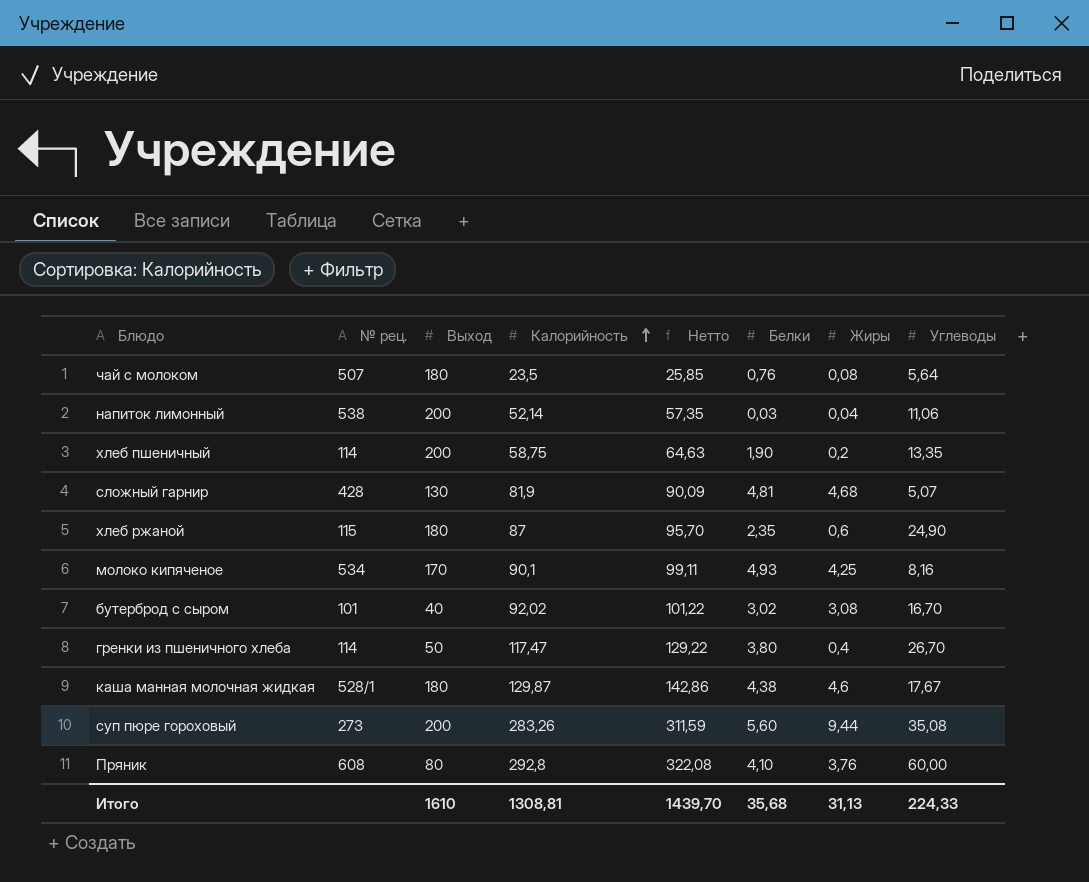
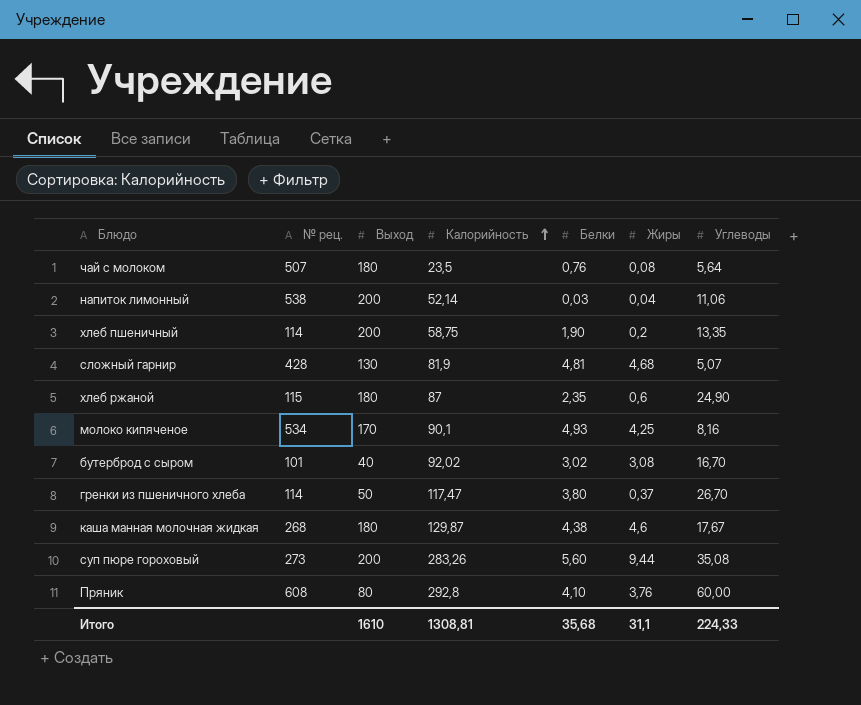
column Нетто | formula: [Калорийность] * 1,1 -> none
гренки из пшеничного хлеба | Жиры: 0,4 -> 0,37
каша манная молочная жидкая | № рец.: 528/1 -> 268
Итого | Жиры: 31,13 -> 31,1

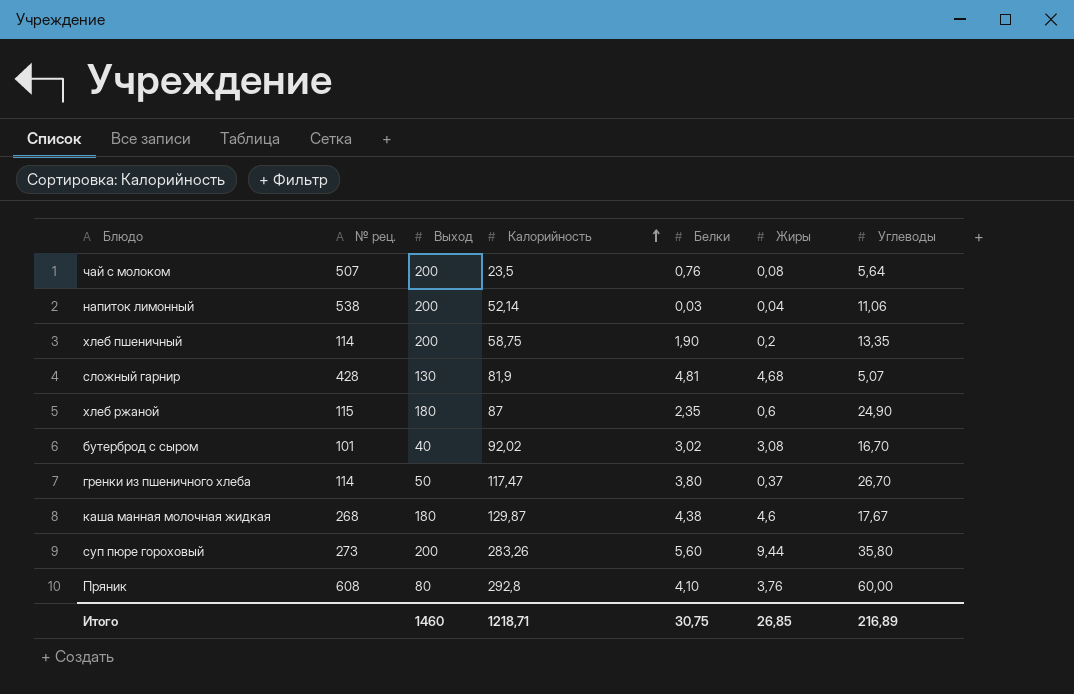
row молоко кипяченое: 534 | 170 | 90,1 | 4,93 | 4,25 | 8,16 -> none
чай с молоком | Выход: 180 -> 200
суп пюре гороховый | Углеводы: 35,08 -> 35,80
Итого | Выход: 1610 -> 1460
Итого | Калорийность: 1308,81 -> 1218,71
Итого | Белки: 35,68 -> 30,75
Итого | Жиры: 31,1 -> 26,85
Итого | Углеводы: 224,33 -> 216,89

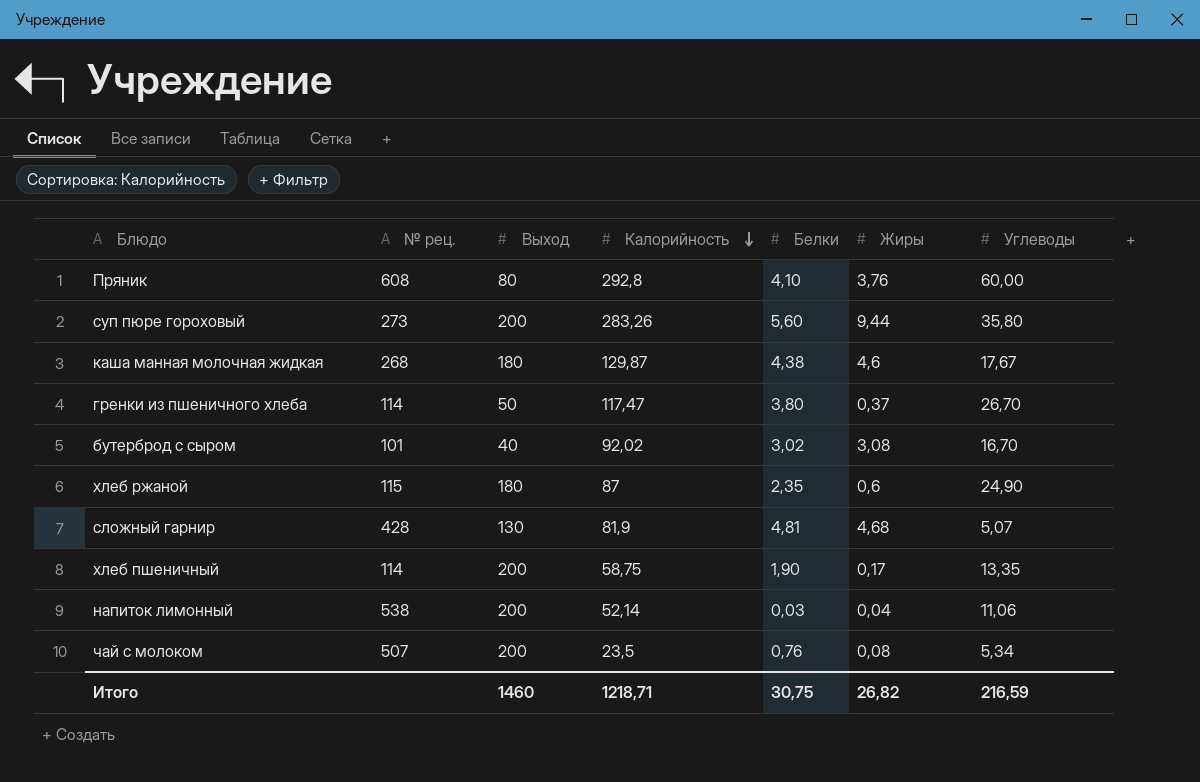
row order: Калорийность ascending -> Калорийность descending
хлеб пшеничный | Жиры: 0,2 -> 0,17
чай с молоком | Углеводы: 5,64 -> 5,34
Итого | Жиры: 26,85 -> 26,82
Итого | Углеводы: 216,89 -> 216,59

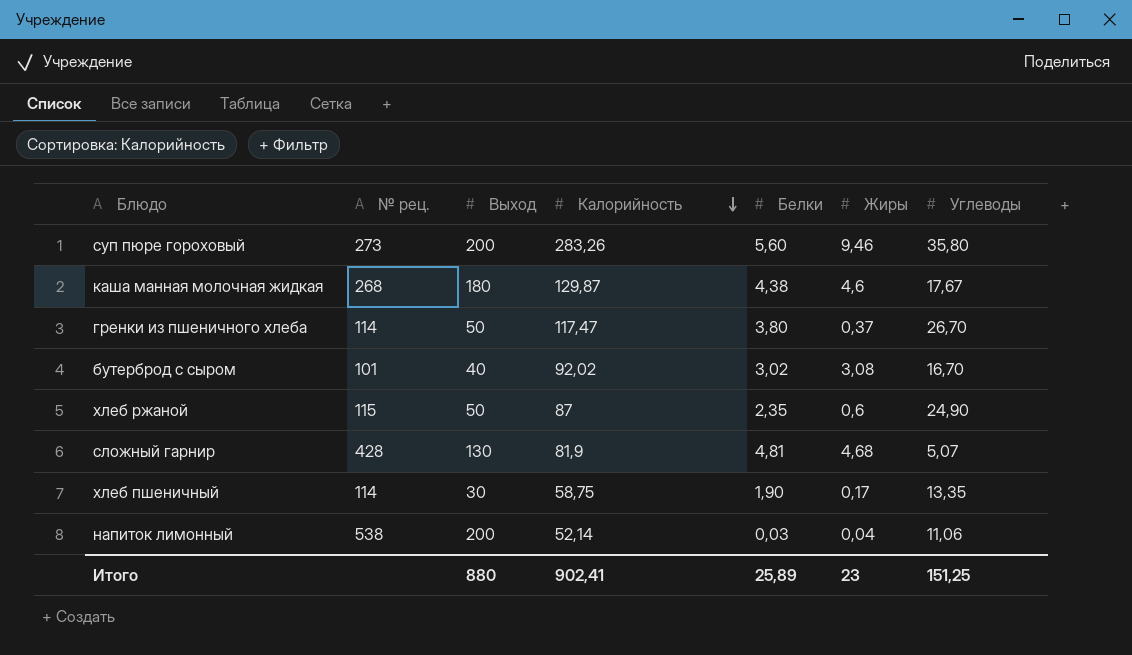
row Пряник: 608 | 80 | 292,8 | 4,10 | 3,76 | 60,00 -> none
row чай с молоком: 507 | 200 | 23,5 | 0,76 | 0,08 | 5,34 -> none
суп пюре гороховый | Жиры: 9,44 -> 9,46
хлеб ржаной | Выход: 180 -> 50
хлеб пшеничный | Выход: 200 -> 30
Итого | Выход: 1460 -> 880
Итого | Калорийность: 1218,71 -> 902,41
Итого | Белки: 30,75 -> 25,89
Итого | Жиры: 26,82 -> 23
Итого | Углеводы: 216,59 -> 151,25

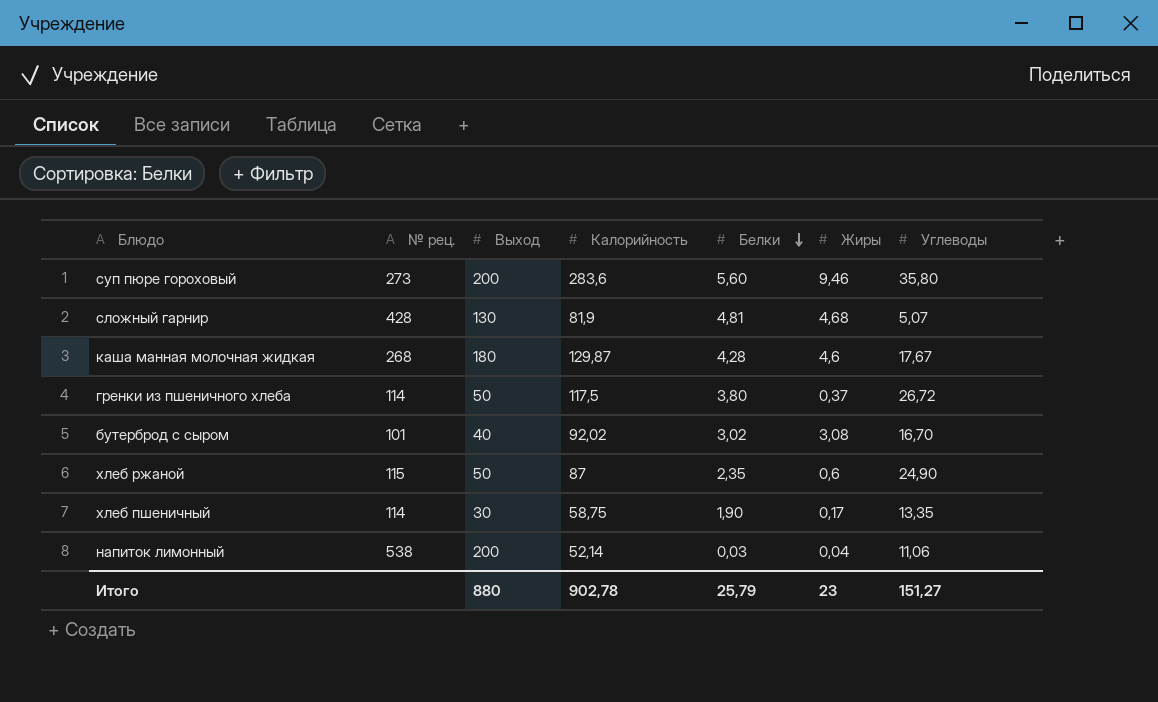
row order: Калорийность descending -> Белки descending
суп пюре гороховый | Калорийность: 283,26 -> 283,6
каша манная молочная жидкая | Белки: 4,38 -> 4,28
гренки из пшеничного хлеба | Калорийность: 117,47 -> 117,5
гренки из пшеничного хлеба | Углеводы: 26,70 -> 26,72
Итого | Калорийность: 902,41 -> 902,78
Итого | Белки: 25,89 -> 25,79
Итого | Углеводы: 151,25 -> 151,27

